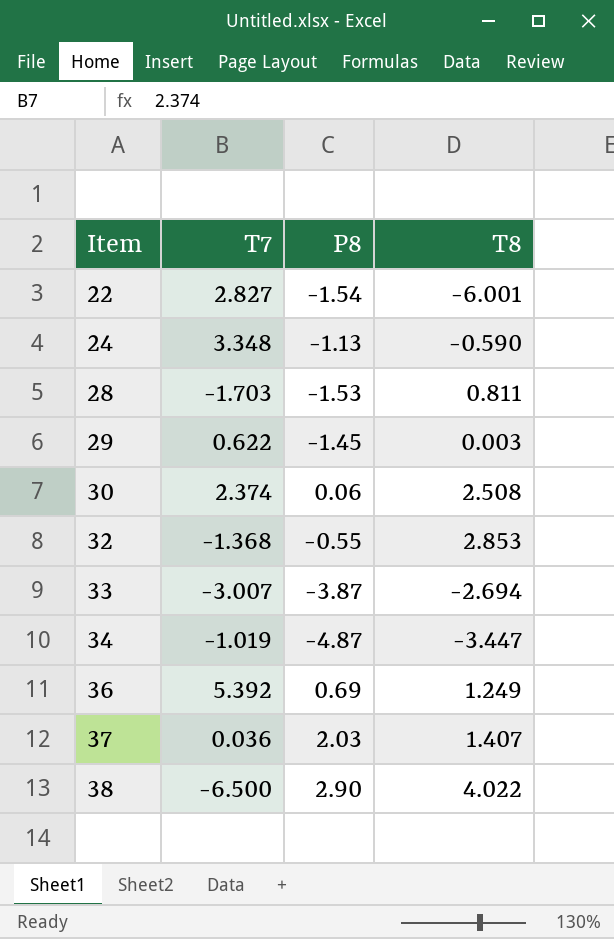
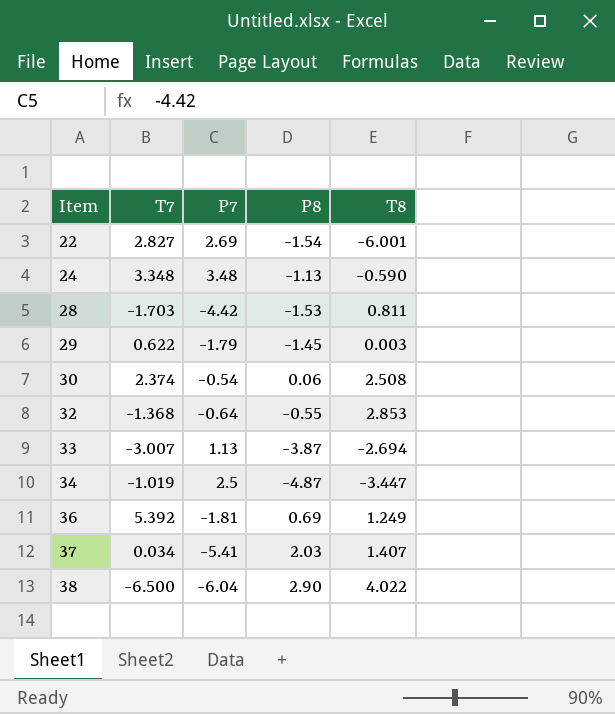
column P7 | position: none -> 3
37 | T7: 0.036 -> 0.034

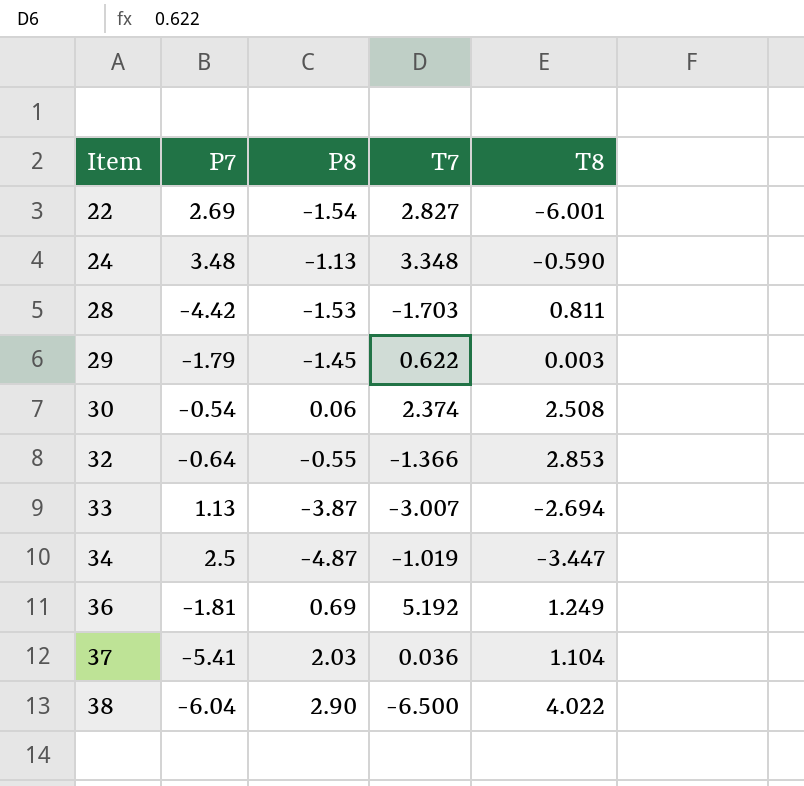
column T7 | position: 2 -> 4
32 | T7: -1.368 -> -1.366
36 | T7: 5.392 -> 5.192
37 | T7: 0.034 -> 0.036
37 | T8: 1.407 -> 1.104

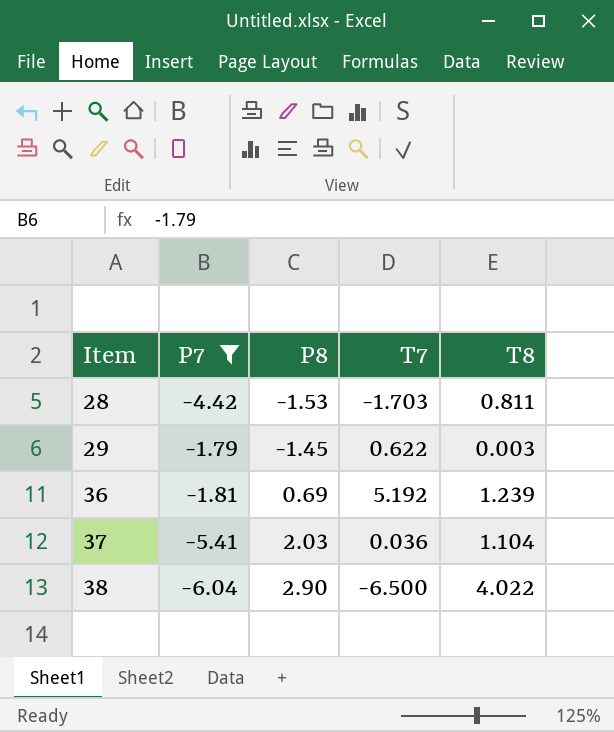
filter: none -> P7 <= -1.79
36 | T8: 1.249 -> 1.239

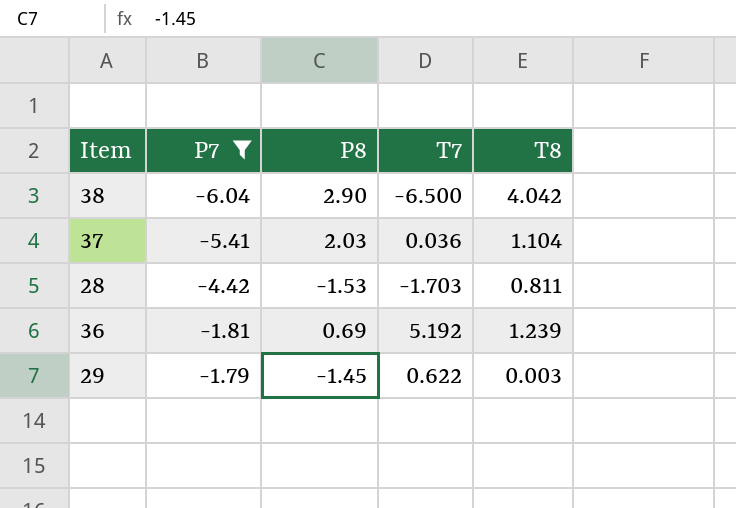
row order: Item ascending -> P7 ascending
38 | T8: 4.022 -> 4.042

